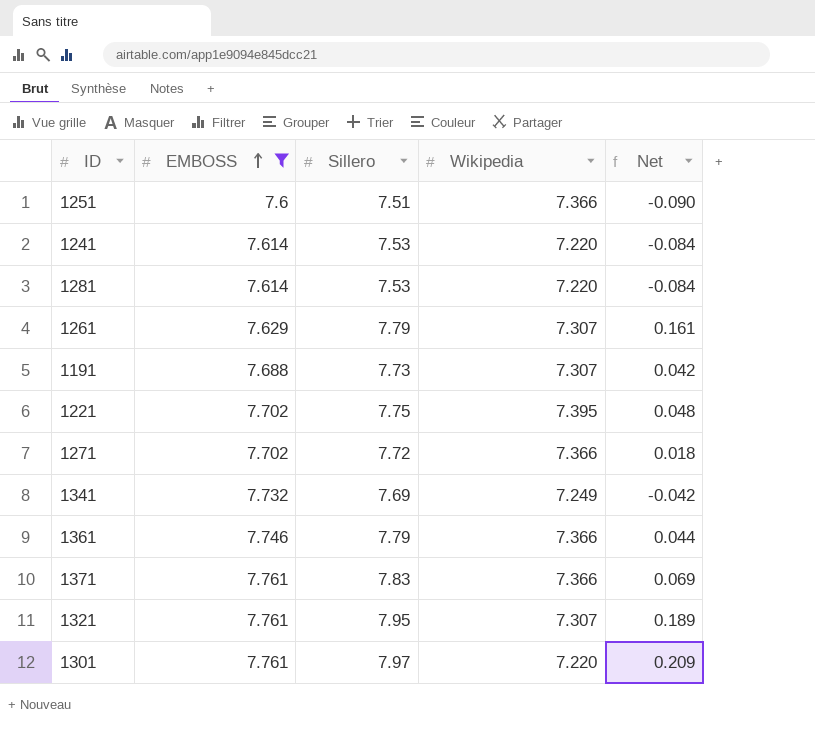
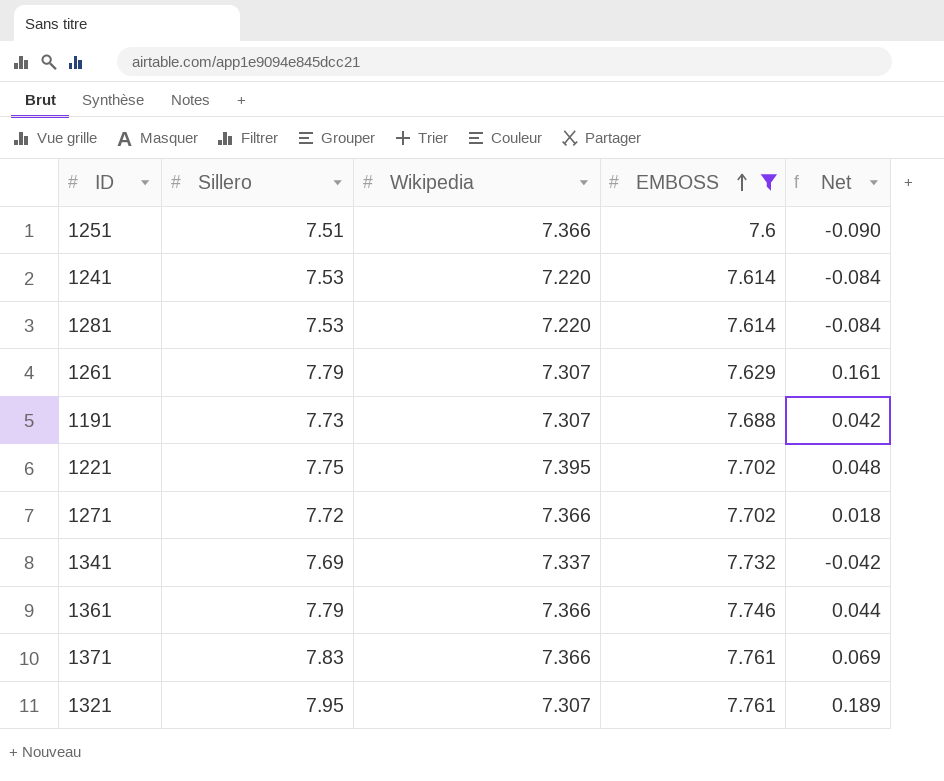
column EMBOSS | position: 2 -> 4
row 1301: 7.761 | 7.97 | 7.220 | 0.209 -> none
1341 | Wikipedia: 7.249 -> 7.337

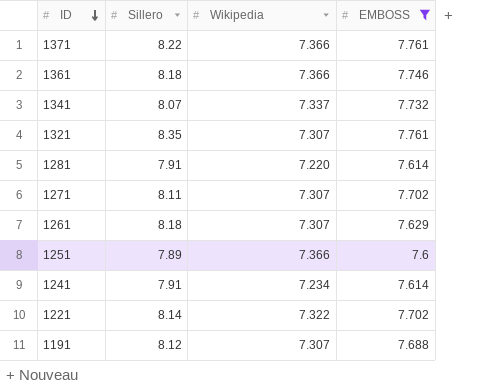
row order: EMBOSS ascending -> ID descending
column Net | formula: [Sillero] - [EMBOSS] -> none
1371 | Sillero: 7.83 -> 8.22
1361 | Sillero: 7.79 -> 8.18
1341 | Sillero: 7.69 -> 8.07
1321 | Sillero: 7.95 -> 8.35
1281 | Sillero: 7.53 -> 7.91
1271 | Sillero: 7.72 -> 8.11
1271 | Wikipedia: 7.366 -> 7.307
1261 | Sillero: 7.79 -> 8.18
1251 | Sillero: 7.51 -> 7.89
1241 | Sillero: 7.53 -> 7.91
1241 | Wikipedia: 7.220 -> 7.234
1221 | Sillero: 7.75 -> 8.14
1221 | Wikipedia: 7.395 -> 7.322
1191 | Sillero: 7.73 -> 8.12

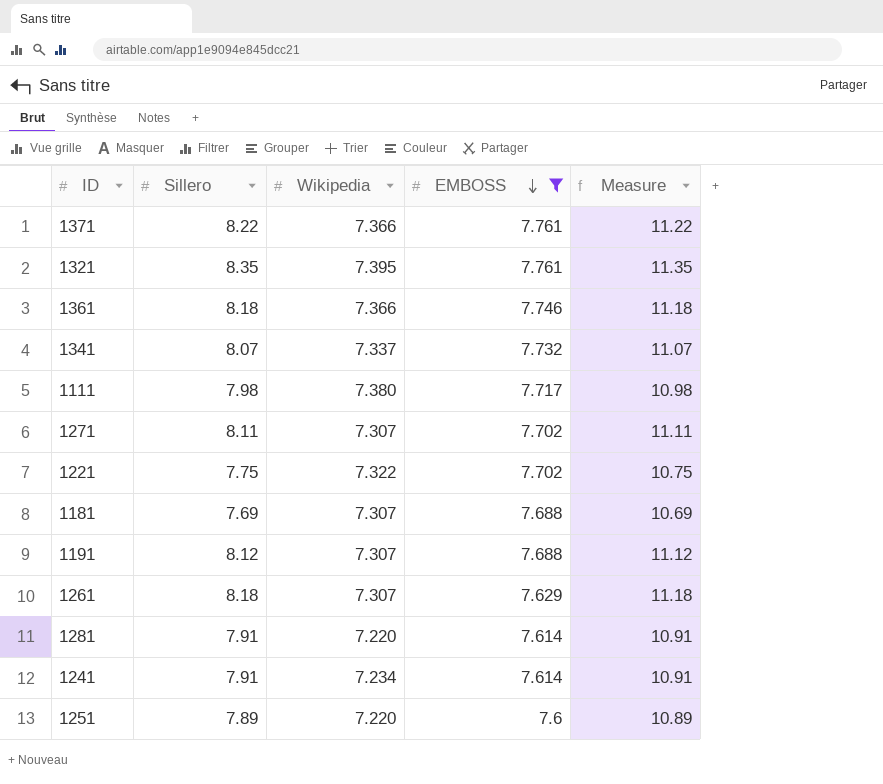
row order: ID descending -> EMBOSS descending
column Measure | formula: none -> [Sillero] + 3
1321 | Wikipedia: 7.307 -> 7.395
row 1111: none -> 7.98 | 7.380 | 7.717 | 10.98
1221 | Sillero: 8.14 -> 7.75
row 1181: none -> 7.69 | 7.307 | 7.688 | 10.69
1251 | Wikipedia: 7.366 -> 7.220

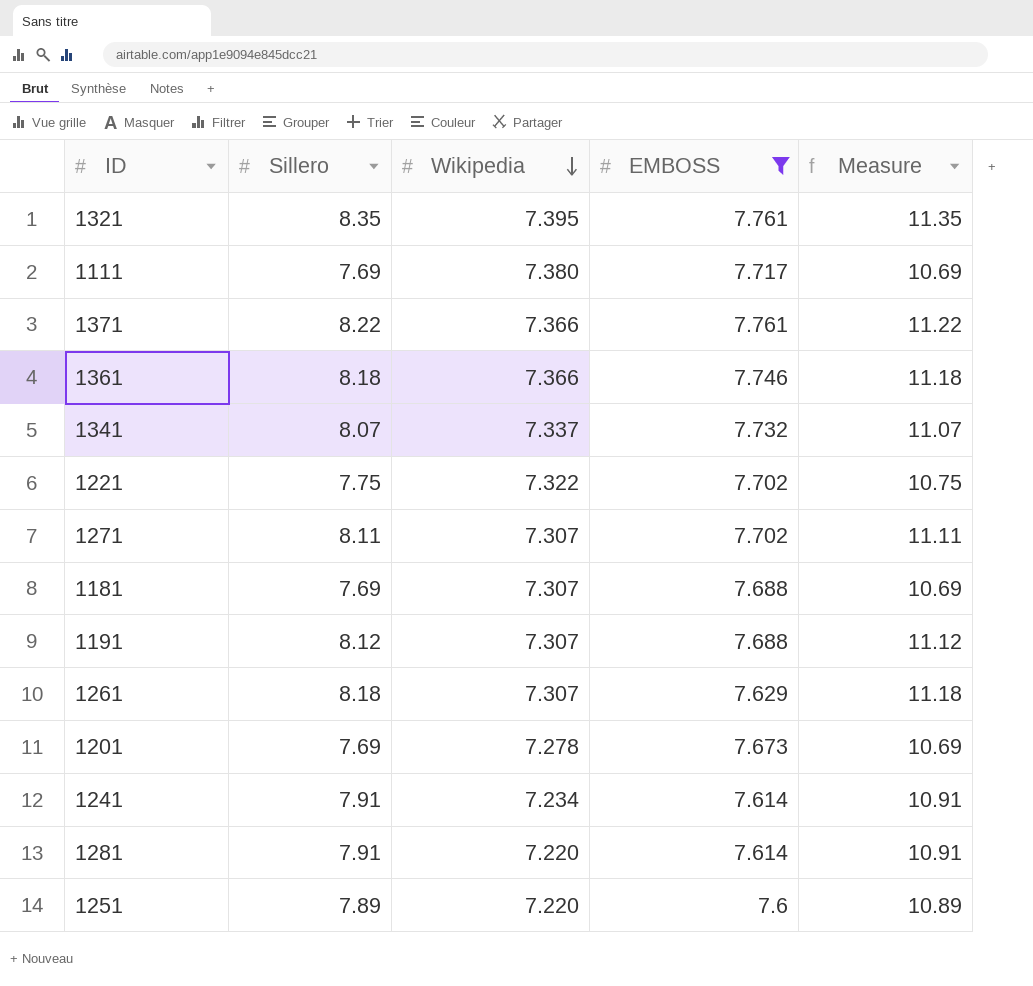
row order: EMBOSS descending -> Wikipedia descending
1111 | Sillero: 7.98 -> 7.69
1111 | Measure: 10.98 -> 10.69
row 1201: none -> 7.69 | 7.278 | 7.673 | 10.69

